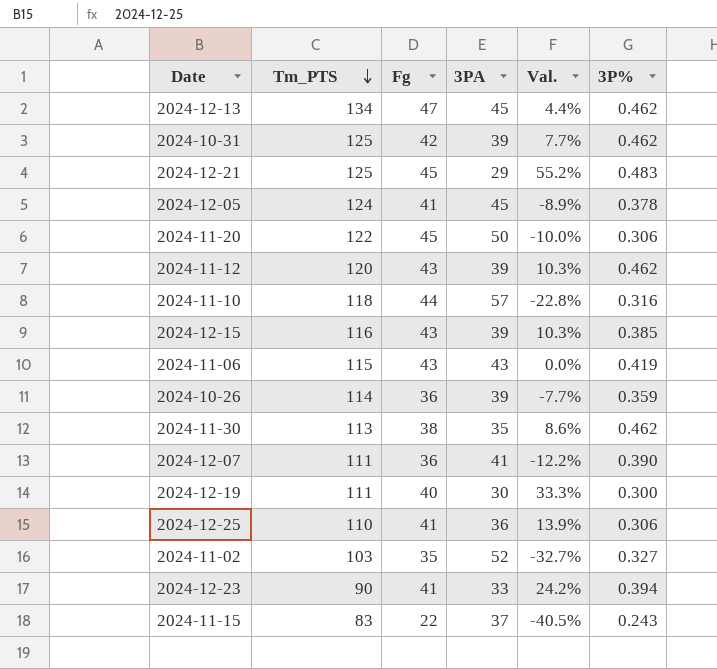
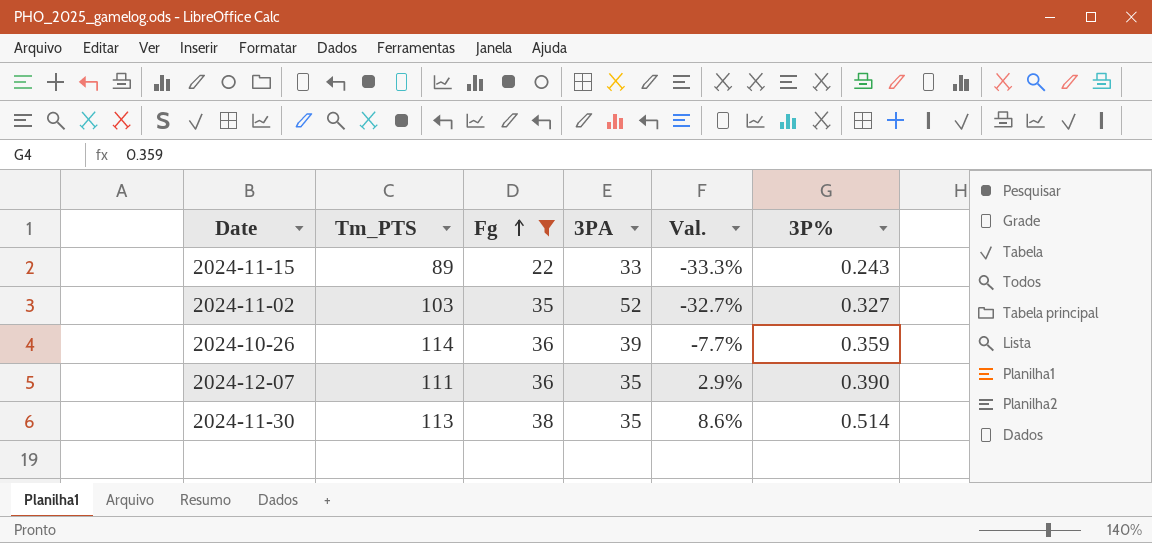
filter: none -> Fg <= 38
row order: Tm_PTS descending -> Fg ascending
2024-11-15 | Tm_PTS: 83 -> 89
2024-11-15 | 3PA: 37 -> 33
2024-11-15 | Val.: -40.5% -> -33.3%
2024-12-07 | 3PA: 41 -> 35
2024-12-07 | Val.: -12.2% -> 2.9%
2024-11-30 | 3P%: 0.462 -> 0.514

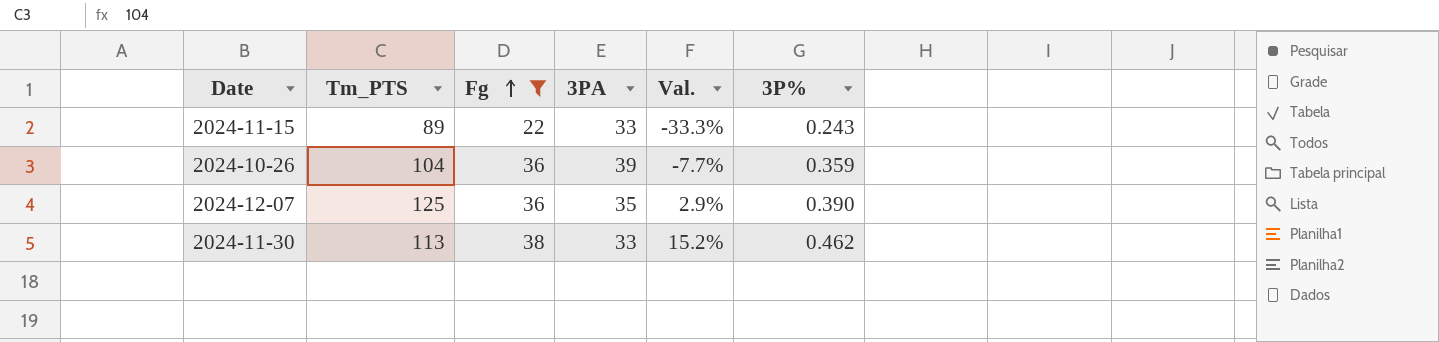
row 2024-11-02: 103 | 35 | 52 | -32.7% | 0.327 -> none
2024-10-26 | Tm_PTS: 114 -> 104
2024-12-07 | Tm_PTS: 111 -> 125
2024-11-30 | 3PA: 35 -> 33
2024-11-30 | Val.: 8.6% -> 15.2%
2024-11-30 | 3P%: 0.514 -> 0.462

